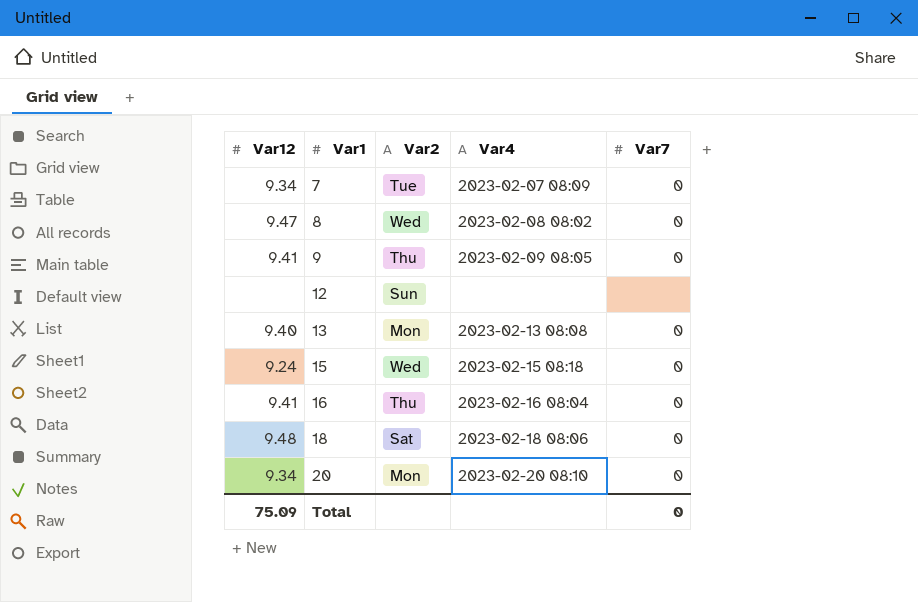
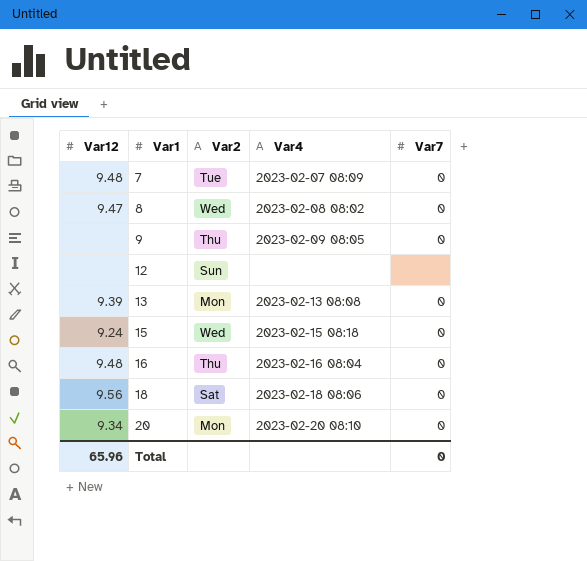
7 | Var12: 9.34 -> 9.48
9 | Var12: 9.41 -> none
13 | Var12: 9.40 -> 9.39
16 | Var12: 9.41 -> 9.48
18 | Var12: 9.48 -> 9.56
Total | Var12: 75.09 -> 65.96

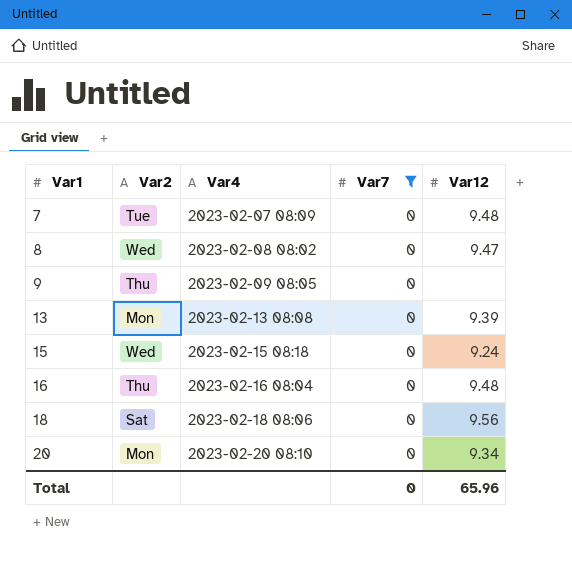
filter: none -> Var7 = 0
column Var12 | position: 1 -> 5

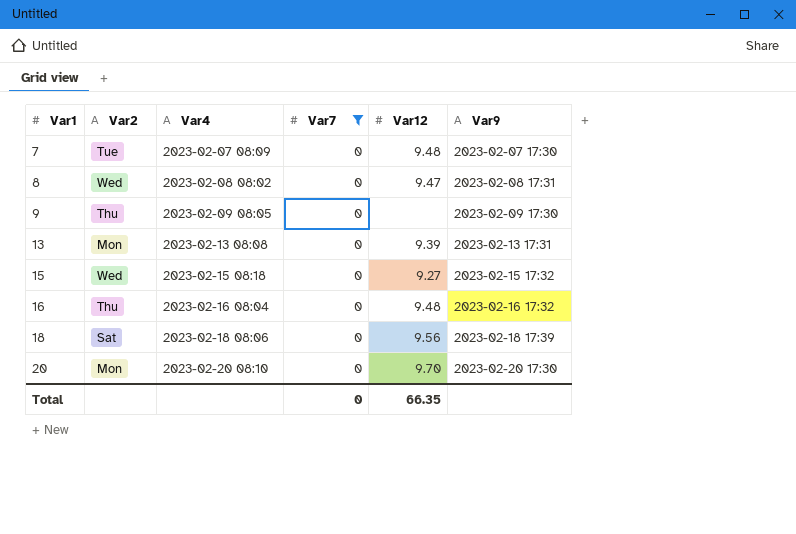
column Var9 | position: none -> 6
15 | Var12: 9.24 -> 9.27
20 | Var12: 9.34 -> 9.70
Total | Var12: 65.96 -> 66.35

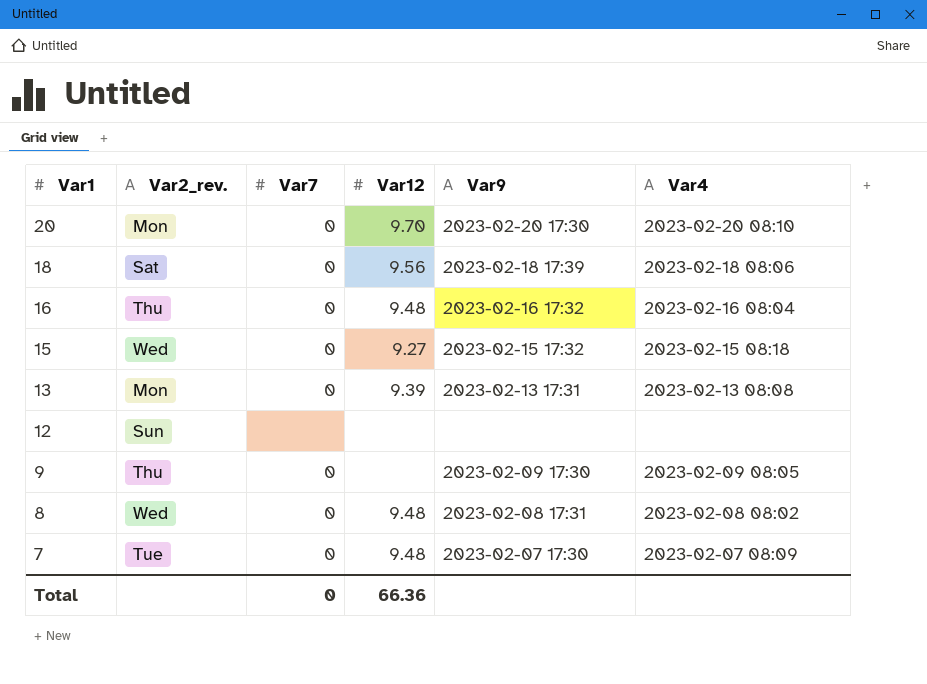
filter: Var7 = 0 -> none
row order: Var1 ascending -> Var1 descending
column name: Var2 -> Var2_rev.
column Var4 | position: 3 -> 6
8 | Var12: 9.47 -> 9.48
Total | Var12: 66.35 -> 66.36

